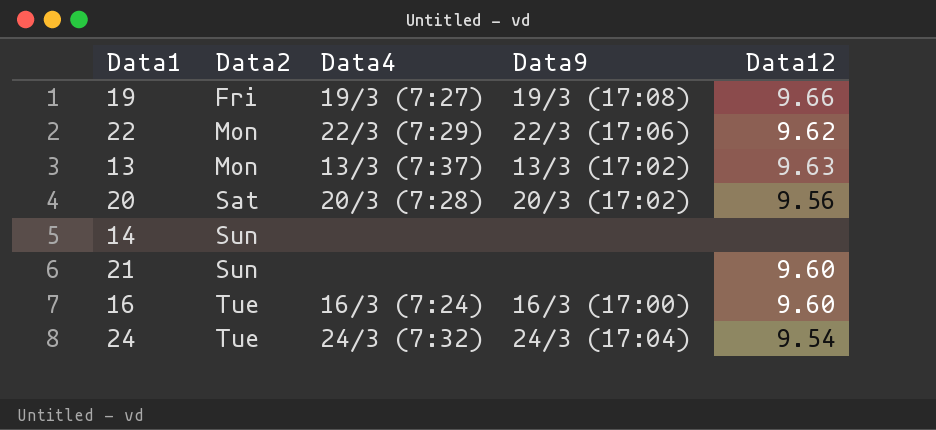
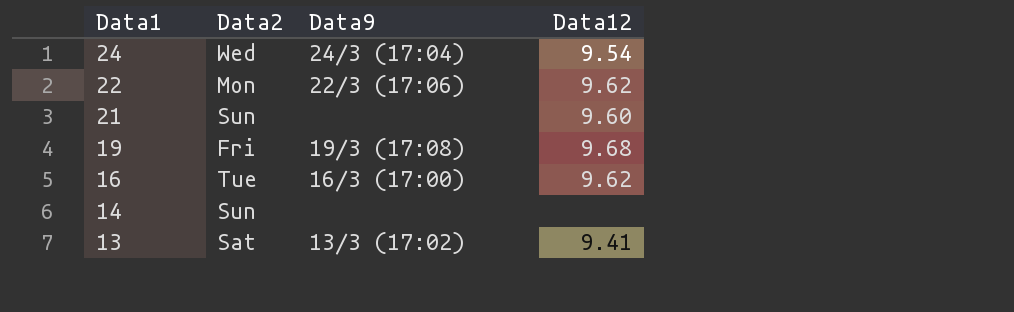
row order: Data2 ascending -> Data1 descending
column Data4 | position: 3 -> none
row 20: Sat | 20/3 (7:28) | 20/3 (17:02) | 9.56 -> none
24 | Data2: Tue -> Wed
19 | Data12: 9.66 -> 9.68
16 | Data12: 9.60 -> 9.62
13 | Data2: Mon -> Sat
13 | Data12: 9.63 -> 9.41

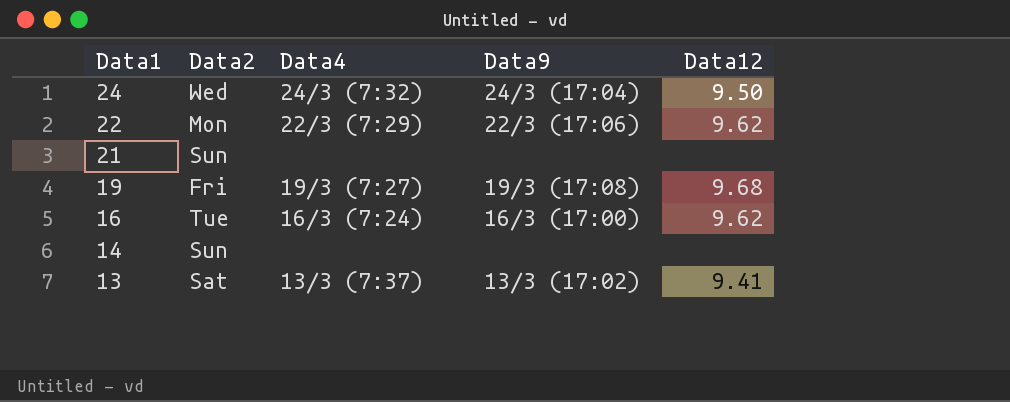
column Data4 | position: none -> 3
24 | Data12: 9.54 -> 9.50
21 | Data12: 9.60 -> none

